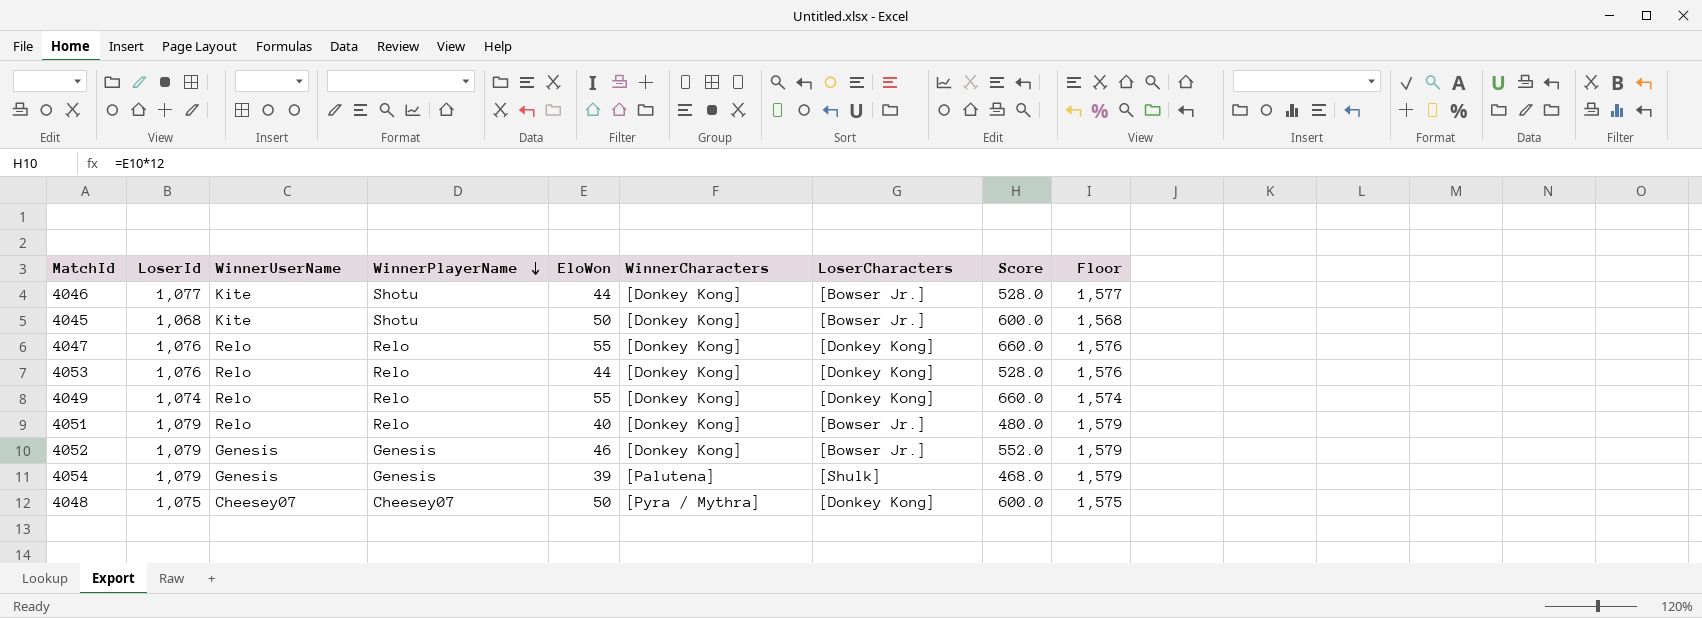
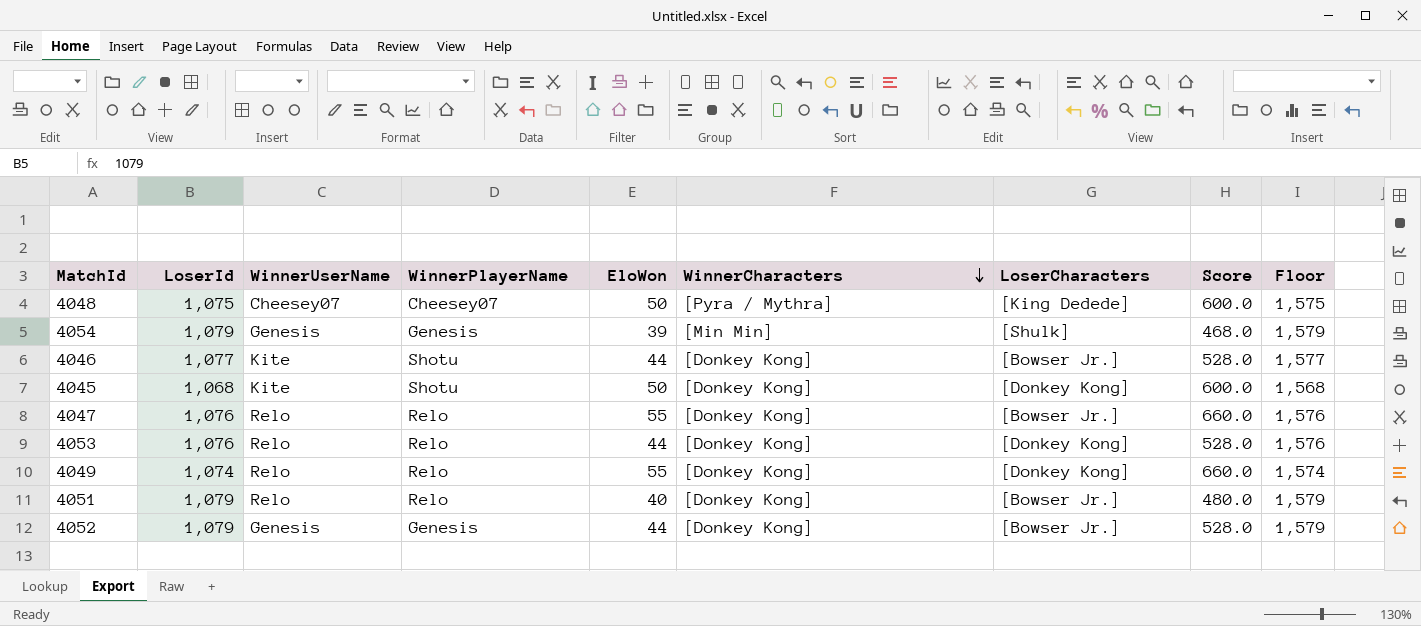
row order: WinnerPlayerName descending -> WinnerCharacters descending
4048 | LoserCharacters: [Donkey Kong] -> [King Dedede]
4054 | WinnerCharacters: [Palutena] -> [Min Min]
4045 | LoserCharacters: [Bowser Jr.] -> [Donkey Kong]
4047 | LoserCharacters: [Donkey Kong] -> [Bowser Jr.]
4052 | EloWon: 46 -> 44
4052 | Score: 552.0 -> 528.0

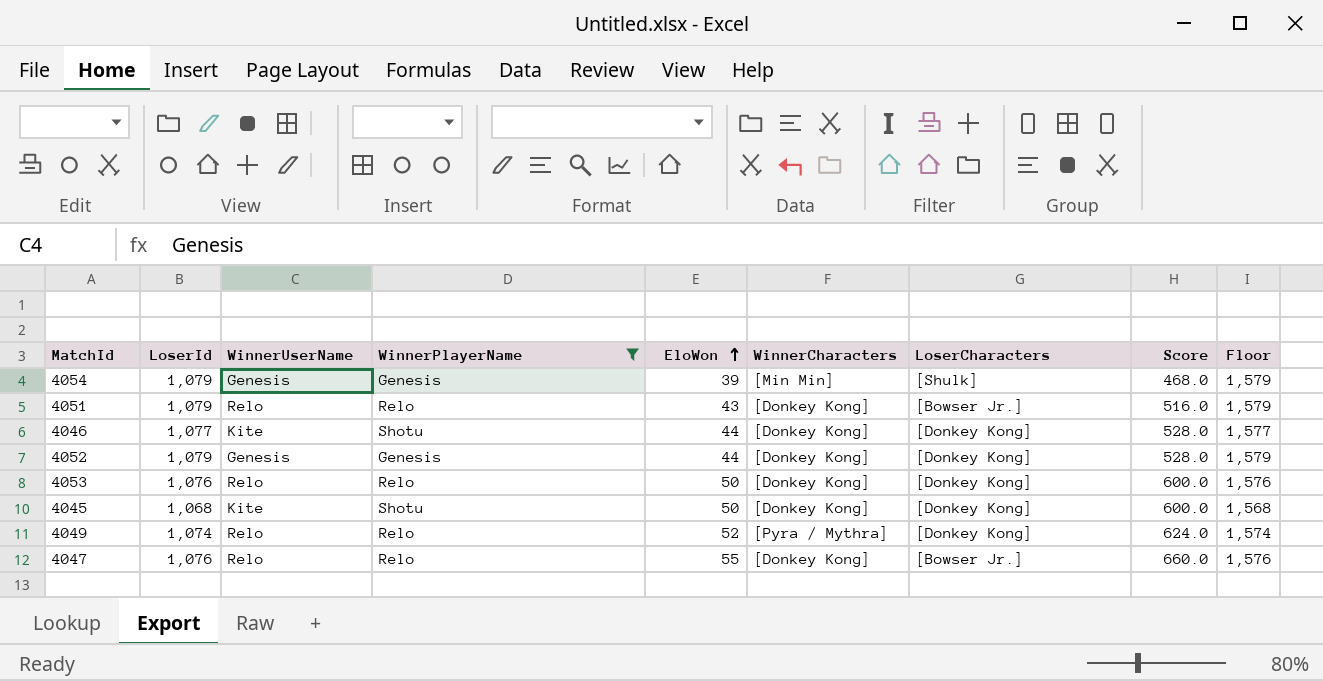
filter: none -> WinnerPlayerName != Cheesey07
row order: WinnerCharacters descending -> EloWon ascending
4051 | EloWon: 40 -> 43
4051 | Score: 480.0 -> 516.0
4046 | LoserCharacters: [Bowser Jr.] -> [Donkey Kong]
4052 | LoserCharacters: [Bowser Jr.] -> [Donkey Kong]
4053 | EloWon: 44 -> 50
4053 | Score: 528.0 -> 600.0
4049 | EloWon: 55 -> 52
4049 | WinnerCharacters: [Donkey Kong] -> [Pyra / Mythra]
4049 | Score: 660.0 -> 624.0

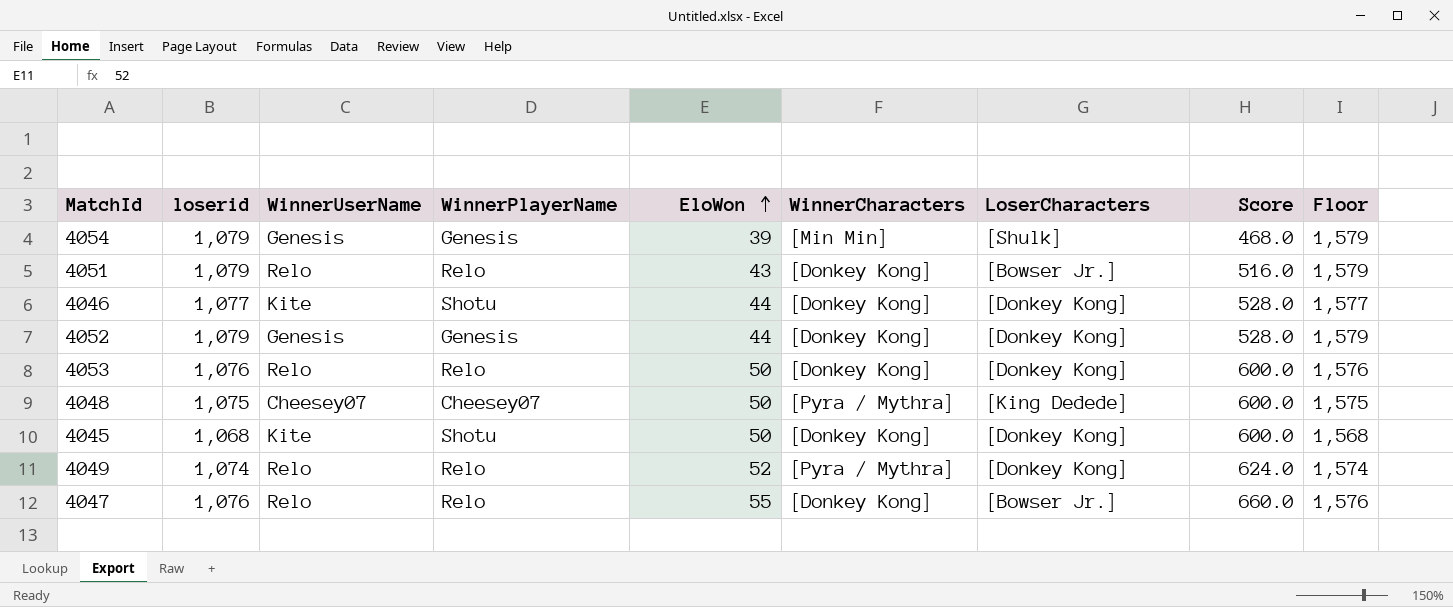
filter: WinnerPlayerName != Cheesey07 -> none
column name: LoserId -> loserid

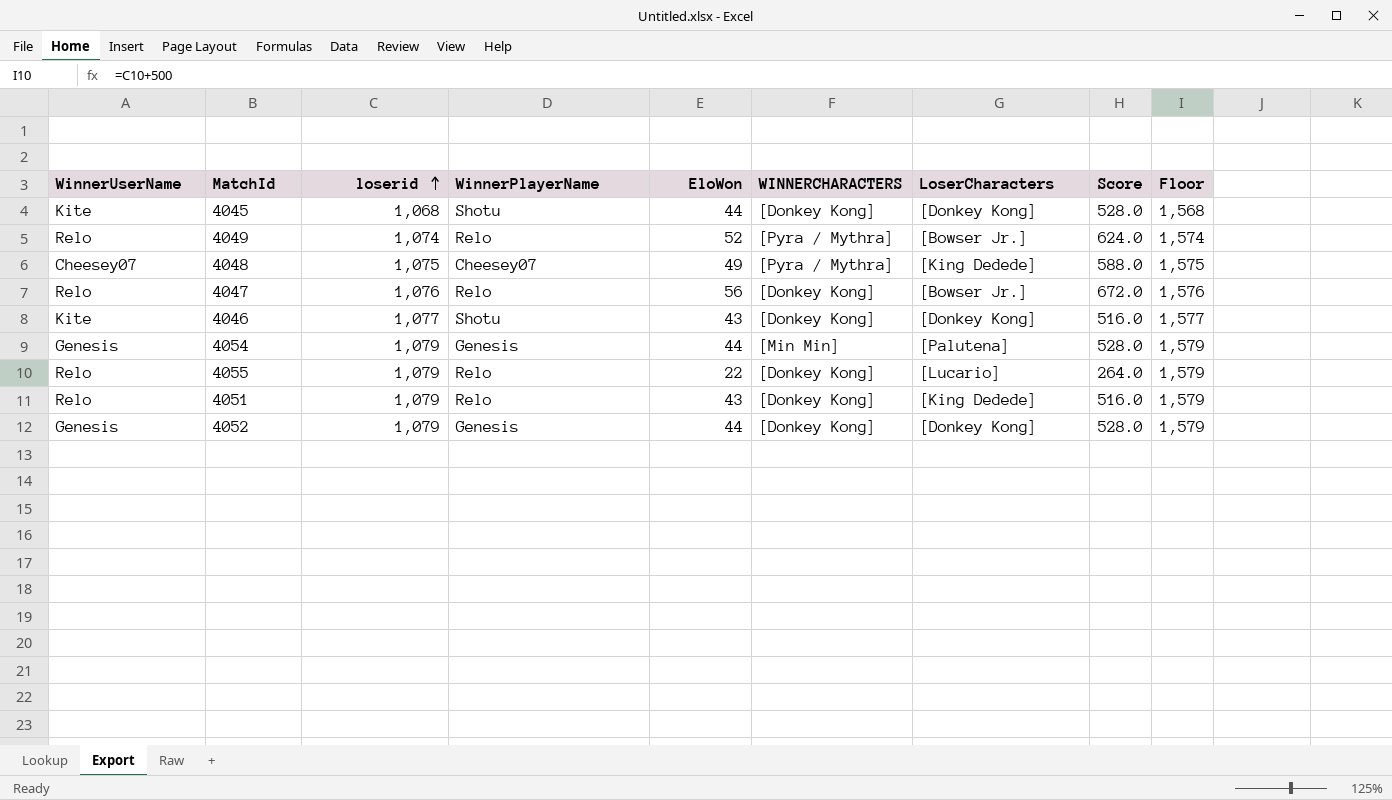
row order: EloWon ascending -> loserid ascending
column WinnerUserName | position: 3 -> 1
column name: WinnerCharacters -> WINNERCHARACTERS
row 4053: 1,076 | Relo | Relo | 50 | [Donkey Kong] | [Donkey Kong] | 600.0 | 1,576 -> none
4045 | EloWon: 50 -> 44
4045 | Score: 600.0 -> 528.0
4049 | LoserCharacters: [Donkey Kong] -> [Bowser Jr.]
4048 | EloWon: 50 -> 49
4048 | Score: 600.0 -> 588.0
4047 | EloWon: 55 -> 56
4047 | Score: 660.0 -> 672.0
4046 | EloWon: 44 -> 43
4046 | Score: 528.0 -> 516.0
4054 | EloWon: 39 -> 44
4054 | LoserCharacters: [Shulk] -> [Palutena]
4054 | Score: 468.0 -> 528.0
row 4055: none -> Relo | 1,079 | Relo | 22 | [Donkey Kong] | [Lucario] | 264.0 | 1,579
4051 | LoserCharacters: [Bowser Jr.] -> [King Dedede]

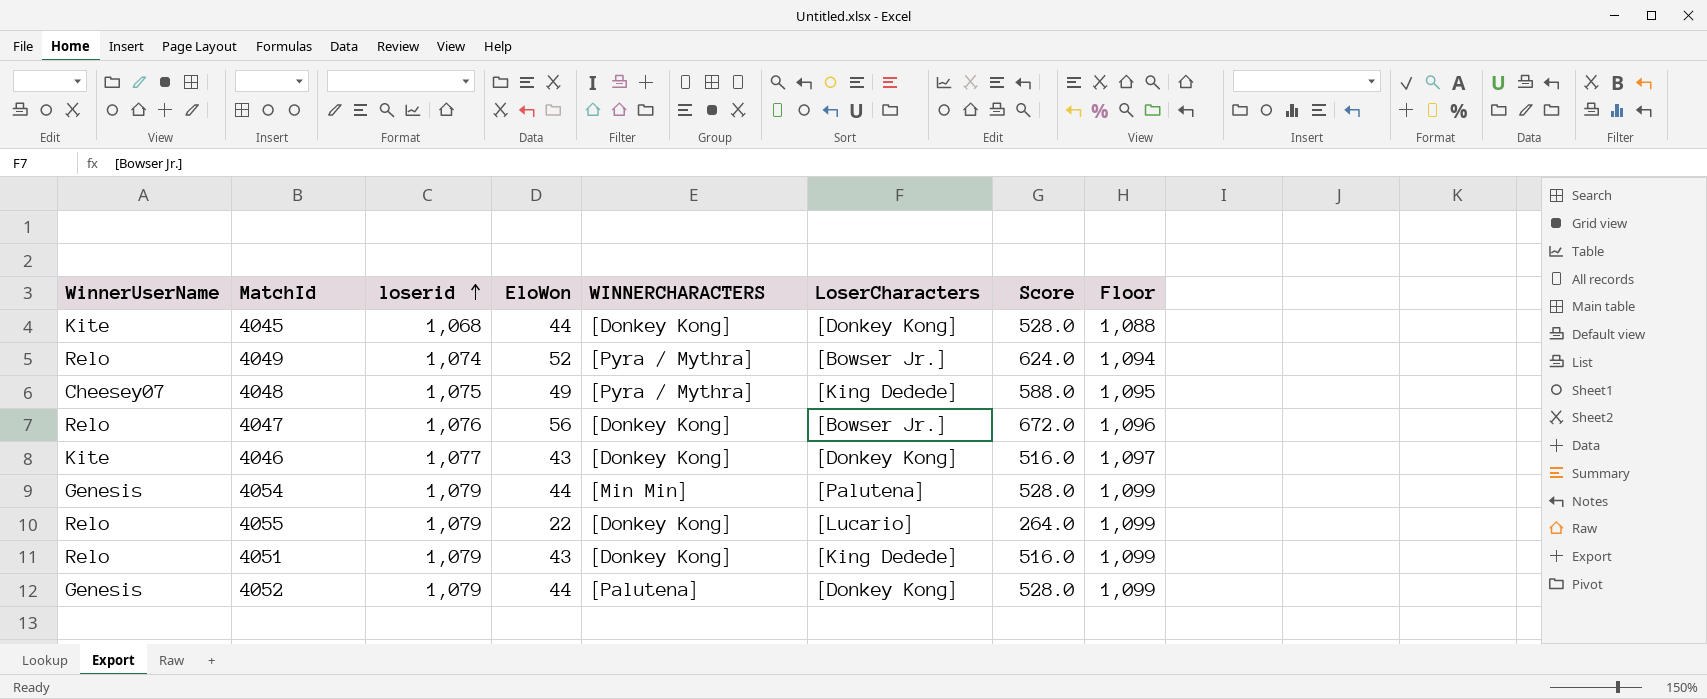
column WinnerPlayerName | position: 4 -> none
column Floor | formula: [loserid] + 500 -> [loserid] + 20
4052 | WINNERCHARACTERS: [Donkey Kong] -> [Palutena]

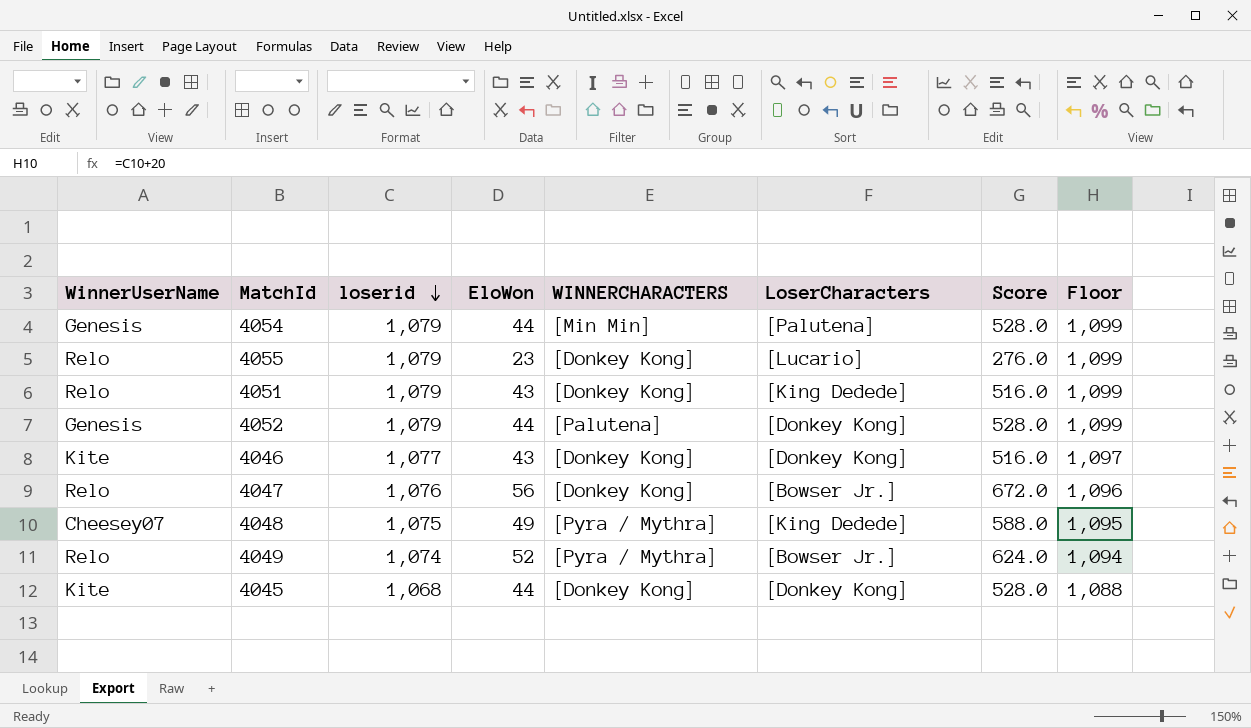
row order: loserid ascending -> loserid descending
4055 | EloWon: 22 -> 23
4055 | Score: 264.0 -> 276.0

